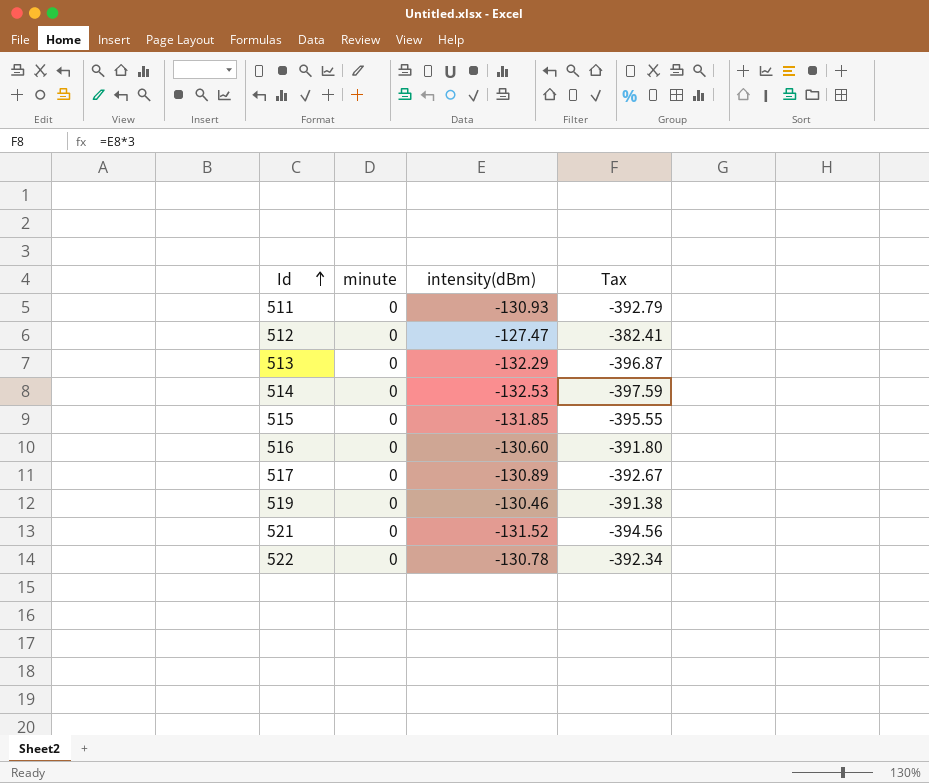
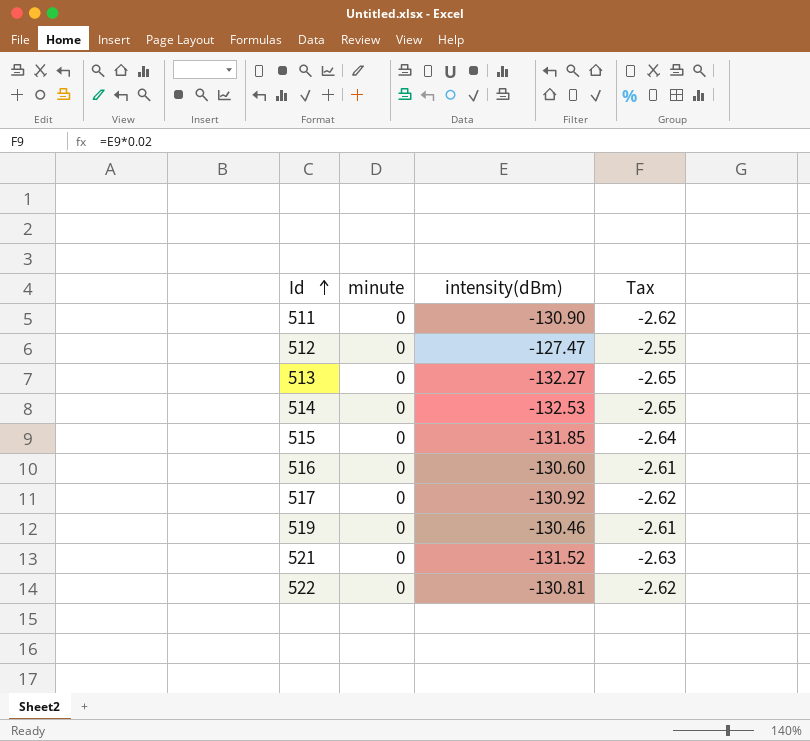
column Tax | formula: [intensity(dBm)] * 3 -> [intensity(dBm)] * 0.02
511 | intensity(dBm): -130.93 -> -130.90
513 | intensity(dBm): -132.29 -> -132.27
517 | intensity(dBm): -130.89 -> -130.92
522 | intensity(dBm): -130.78 -> -130.81

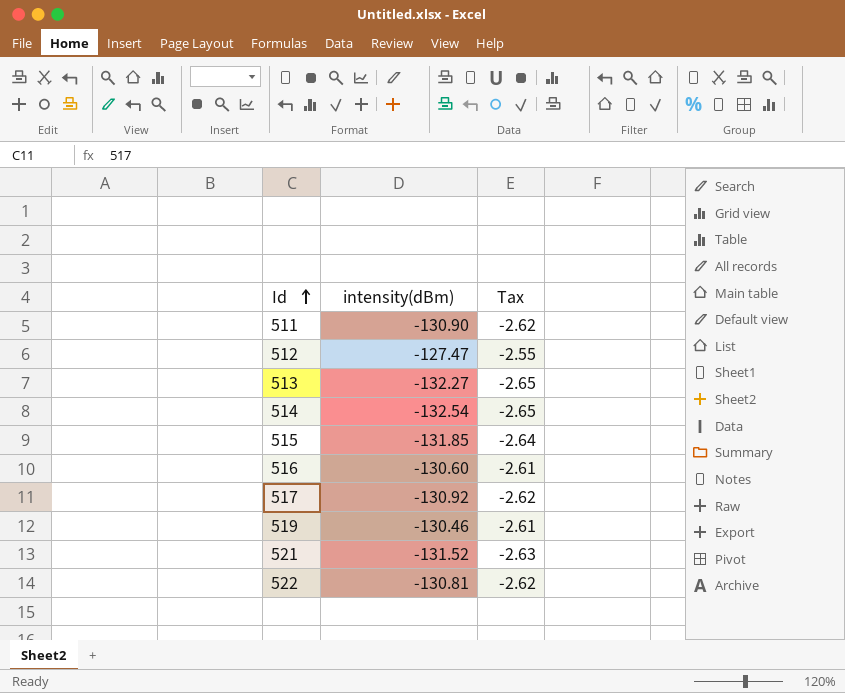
column minute | position: 2 -> none
514 | intensity(dBm): -132.53 -> -132.54

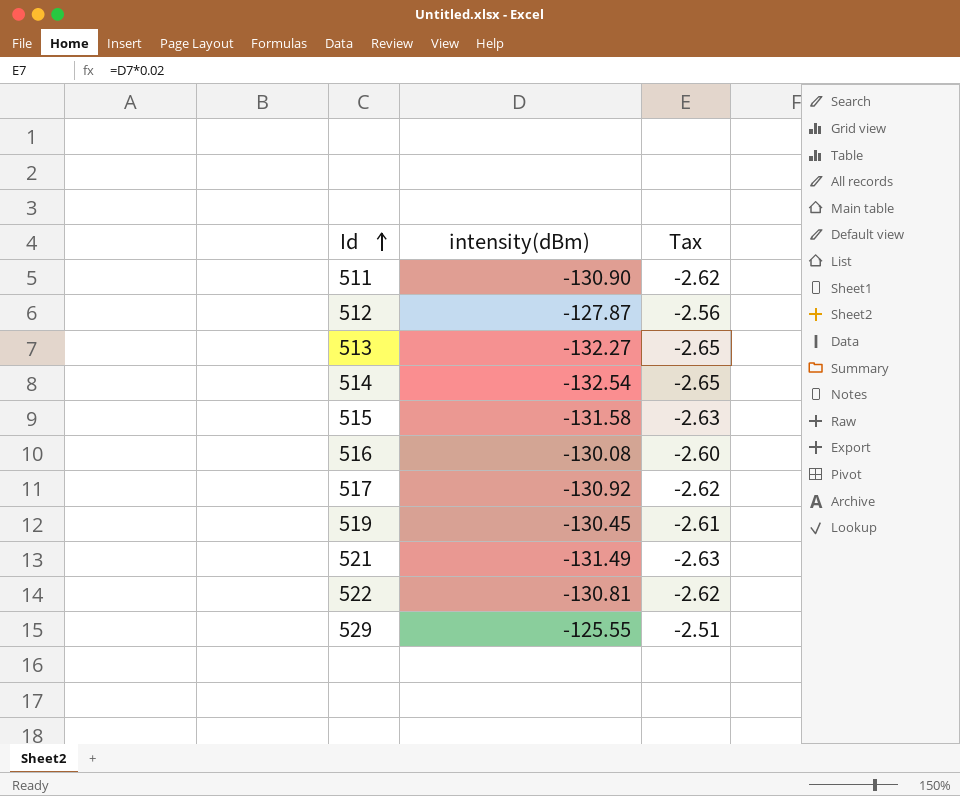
512 | intensity(dBm): -127.47 -> -127.87
512 | Tax: -2.55 -> -2.56
515 | intensity(dBm): -131.85 -> -131.58
515 | Tax: -2.64 -> -2.63
516 | intensity(dBm): -130.60 -> -130.08
516 | Tax: -2.61 -> -2.60
519 | intensity(dBm): -130.46 -> -130.45
521 | intensity(dBm): -131.52 -> -131.49
row 529: none -> -125.55 | -2.51

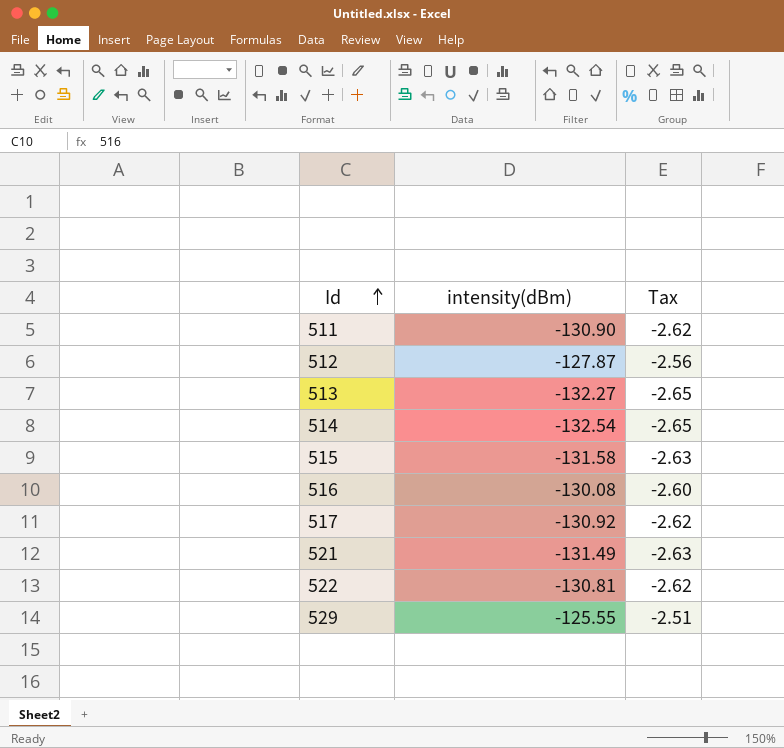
row 519: -130.45 | -2.61 -> none

